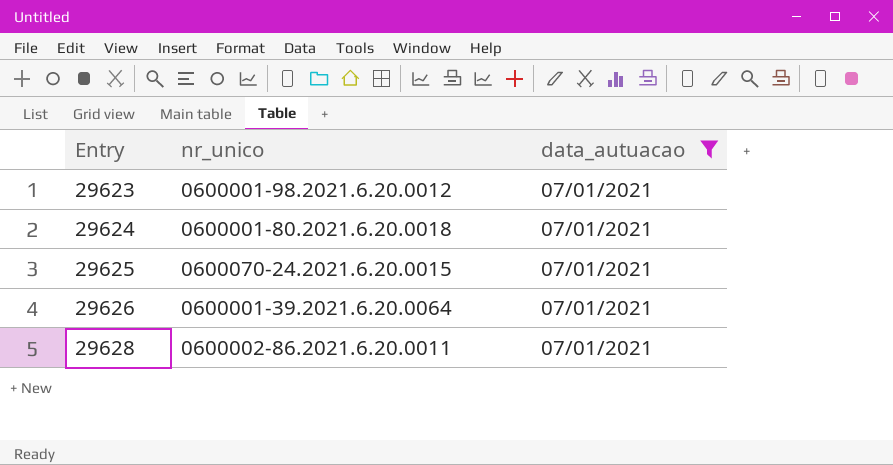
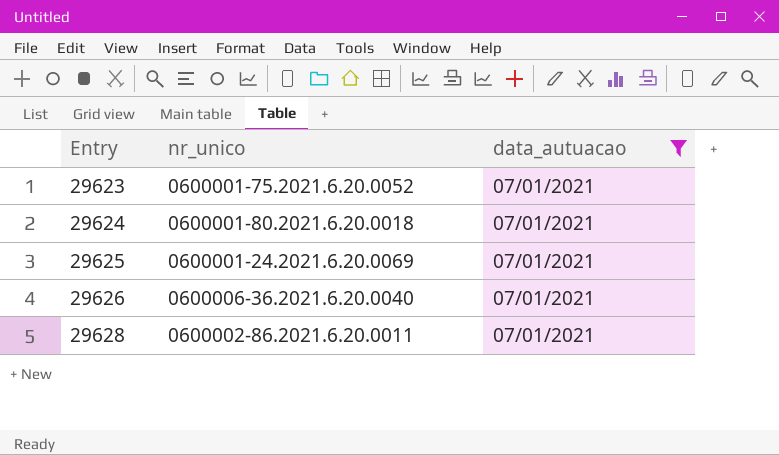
29623 | nr_unico: 0600001-98.2021.6.20.0012 -> 0600001-75.2021.6.20.0052
29625 | nr_unico: 0600070-24.2021.6.20.0015 -> 0600001-24.2021.6.20.0069
29626 | nr_unico: 0600001-39.2021.6.20.0064 -> 0600006-36.2021.6.20.0040

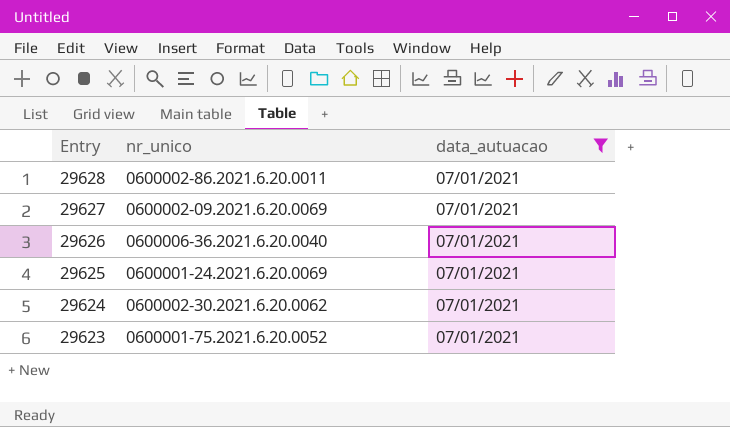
row order: Entry ascending -> Entry descending
row 29627: none -> 0600002-09.2021.6.20.0069 | 07/01/2021
29624 | nr_unico: 0600001-80.2021.6.20.0018 -> 0600002-30.2021.6.20.0062

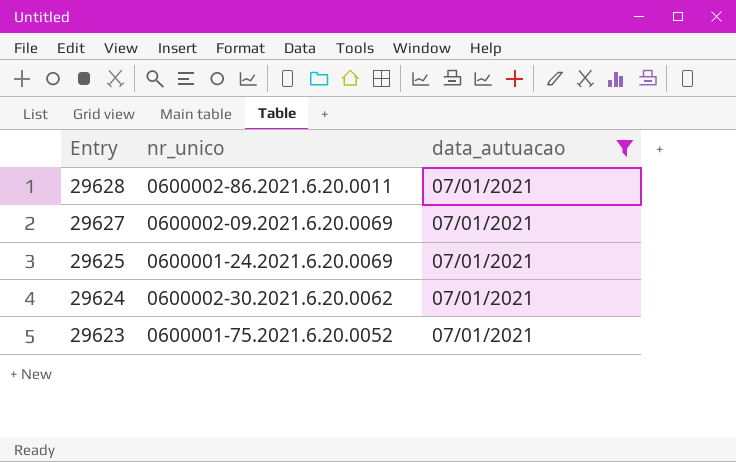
row 29626: 0600006-36.2021.6.20.0040 | 07/01/2021 -> none

